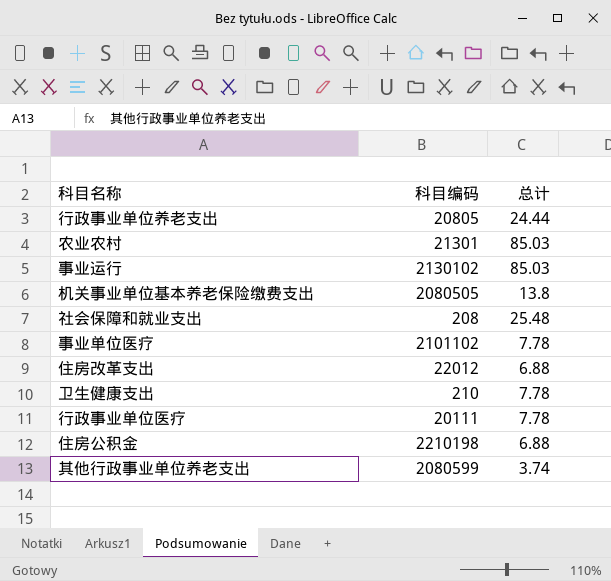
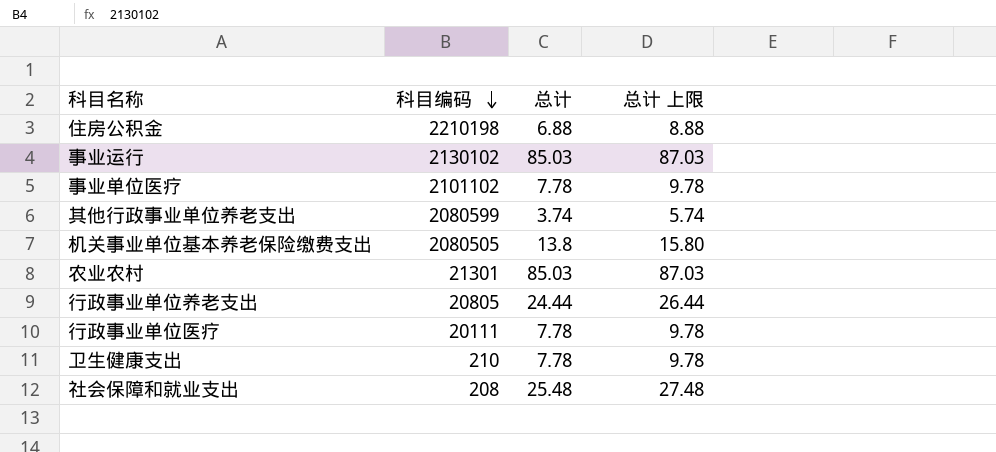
row order: none -> 科目编码 descending
column 总计 上限 | formula: none -> [总计] + 2
row 住房改革支出: 22012 | 6.88 -> none

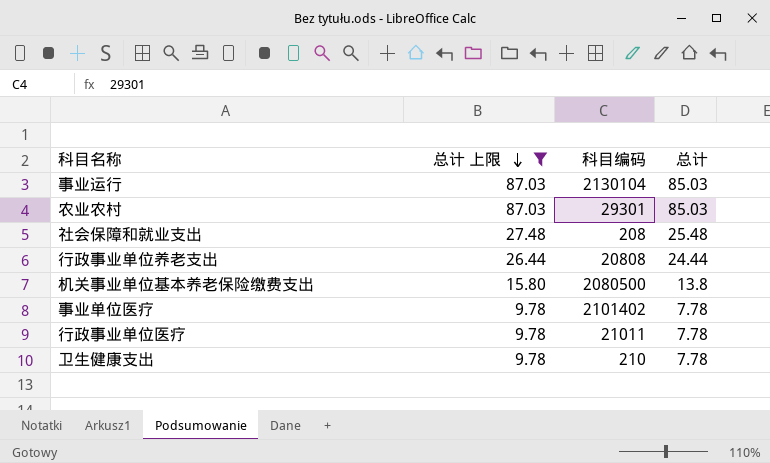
filter: none -> 总计 上限 >= 9.78
row order: 科目编码 descending -> 总计 上限 descending
column 总计 上限 | position: 4 -> 2
事业运行 | 科目编码: 2130102 -> 2130104
农业农村 | 科目编码: 21301 -> 29301
行政事业单位养老支出 | 科目编码: 20805 -> 20808
机关事业单位基本养老保险缴费支出 | 科目编码: 2080505 -> 2080500
事业单位医疗 | 科目编码: 2101102 -> 2101402
行政事业单位医疗 | 科目编码: 20111 -> 21011

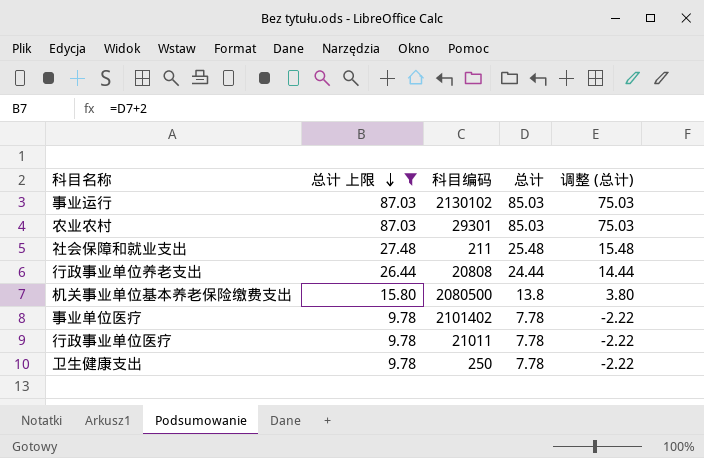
column 调整 (总计) | formula: none -> [总计] - 10
事业运行 | 科目编码: 2130104 -> 2130102
社会保障和就业支出 | 科目编码: 208 -> 211
卫生健康支出 | 科目编码: 210 -> 250

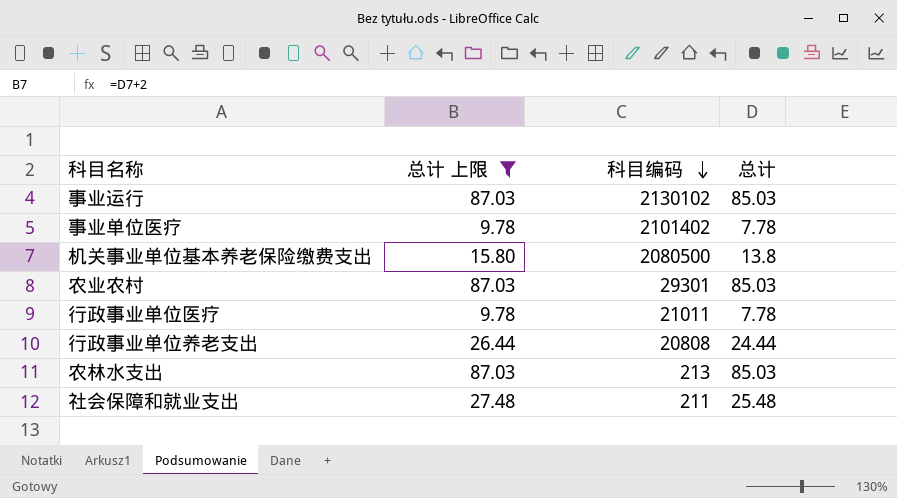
row order: 总计 上限 descending -> 科目编码 descending
column 调整 (总计) | formula: [总计] - 10 -> none
row 卫生健康支出: 9.78 | 250 | 7.78 | -2.22 -> none
row 农林水支出: none -> 87.03 | 213 | 85.03

